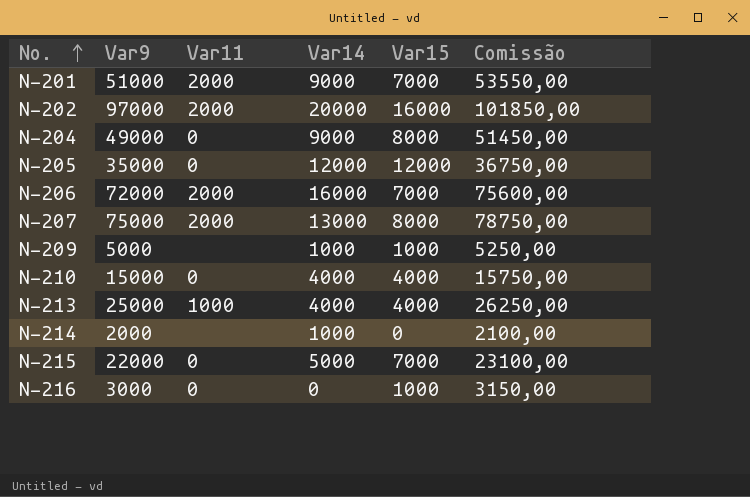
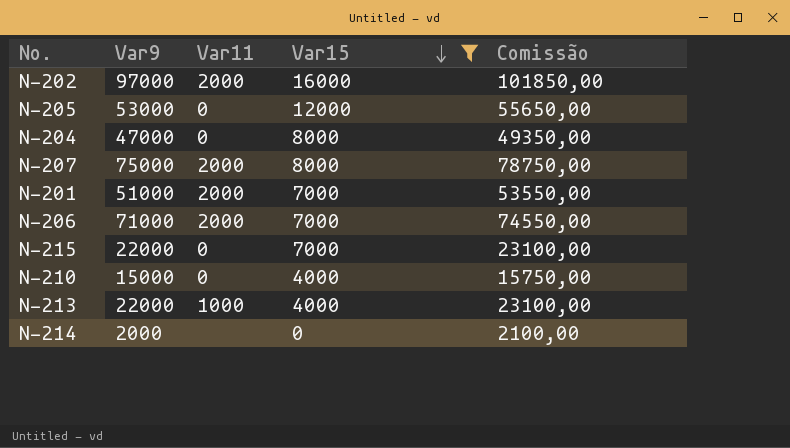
filter: none -> Var15 != 1000
row order: No. ascending -> Var15 descending
column Var14 | position: 4 -> none
N-205 | Var9: 35000 -> 53000
N-205 | Comissão: 36750,00 -> 55650,00
N-204 | Var9: 49000 -> 47000
N-204 | Comissão: 51450,00 -> 49350,00
N-206 | Var9: 72000 -> 71000
N-206 | Comissão: 75600,00 -> 74550,00
N-213 | Var9: 25000 -> 22000
N-213 | Comissão: 26250,00 -> 23100,00

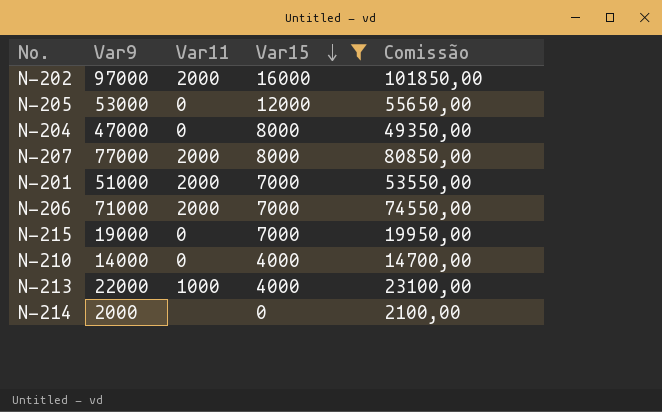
N-207 | Var9: 75000 -> 77000
N-207 | Comissão: 78750,00 -> 80850,00
N-215 | Var9: 22000 -> 19000
N-215 | Comissão: 23100,00 -> 19950,00
N-210 | Var9: 15000 -> 14000
N-210 | Comissão: 15750,00 -> 14700,00

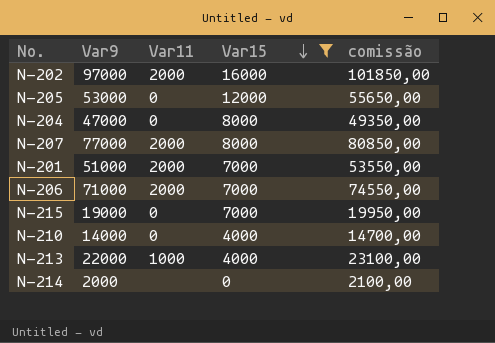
column name: Comissão -> comissão

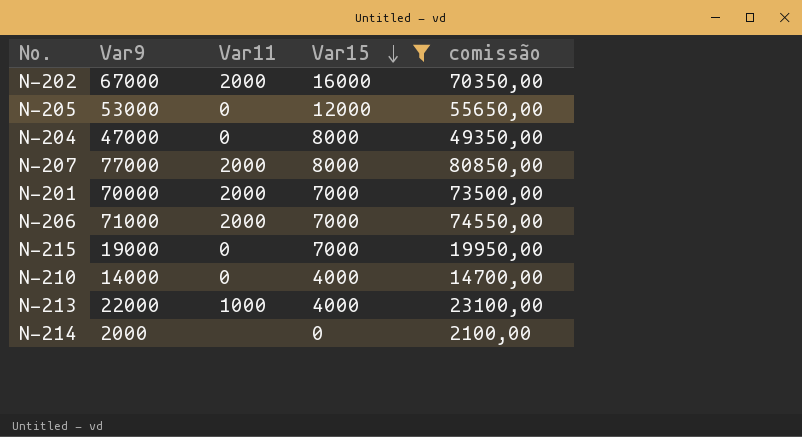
N-202 | Var9: 97000 -> 67000
N-202 | comissão: 101850,00 -> 70350,00
N-201 | Var9: 51000 -> 70000
N-201 | comissão: 53550,00 -> 73500,00

